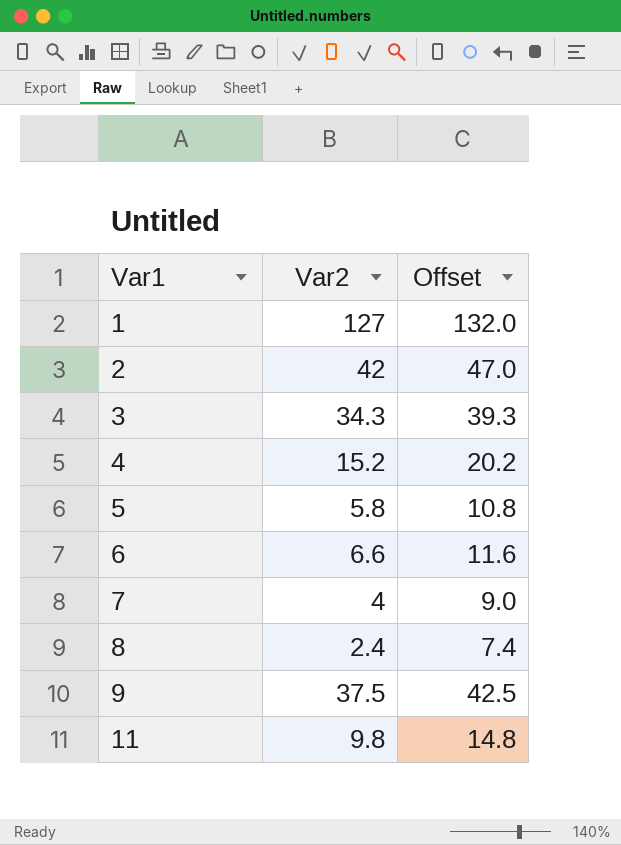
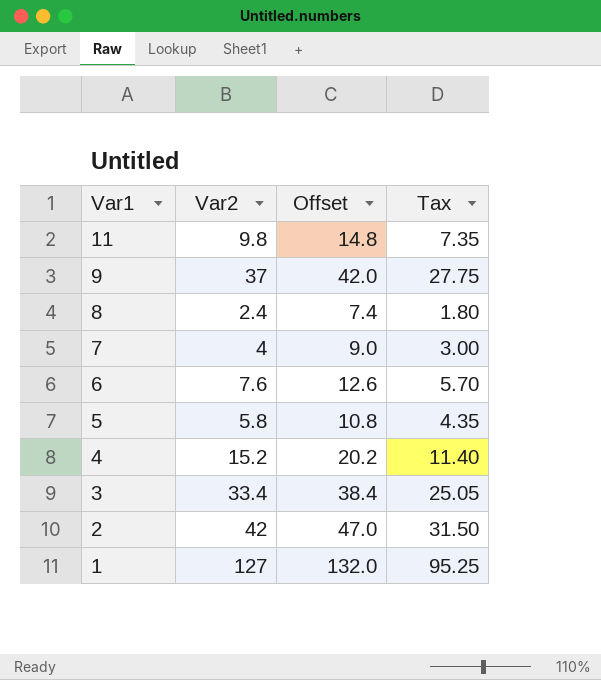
row order: Var1 ascending -> Var1 descending
column Tax | formula: none -> [Var2] * 0.75
9 | Var2: 37.5 -> 37
9 | Offset: 42.5 -> 42.0
6 | Var2: 6.6 -> 7.6
6 | Offset: 11.6 -> 12.6
3 | Var2: 34.3 -> 33.4
3 | Offset: 39.3 -> 38.4

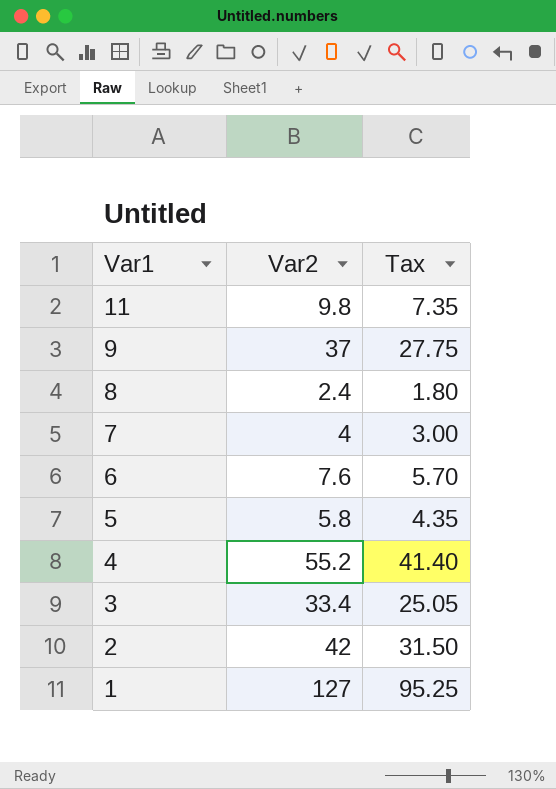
column Offset | formula: [Var2] + 5 -> none
4 | Var2: 15.2 -> 55.2
4 | Tax: 11.40 -> 41.40

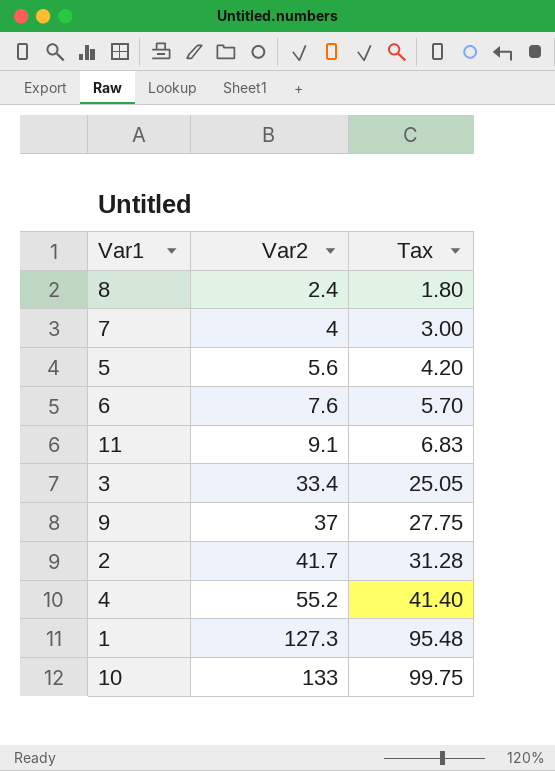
row order: Var1 descending -> Var2 ascending
5 | Var2: 5.8 -> 5.6
5 | Tax: 4.35 -> 4.20
11 | Var2: 9.8 -> 9.1
11 | Tax: 7.35 -> 6.83
2 | Var2: 42 -> 41.7
2 | Tax: 31.50 -> 31.28
1 | Var2: 127 -> 127.3
1 | Tax: 95.25 -> 95.48
row 10: none -> 133 | 99.75

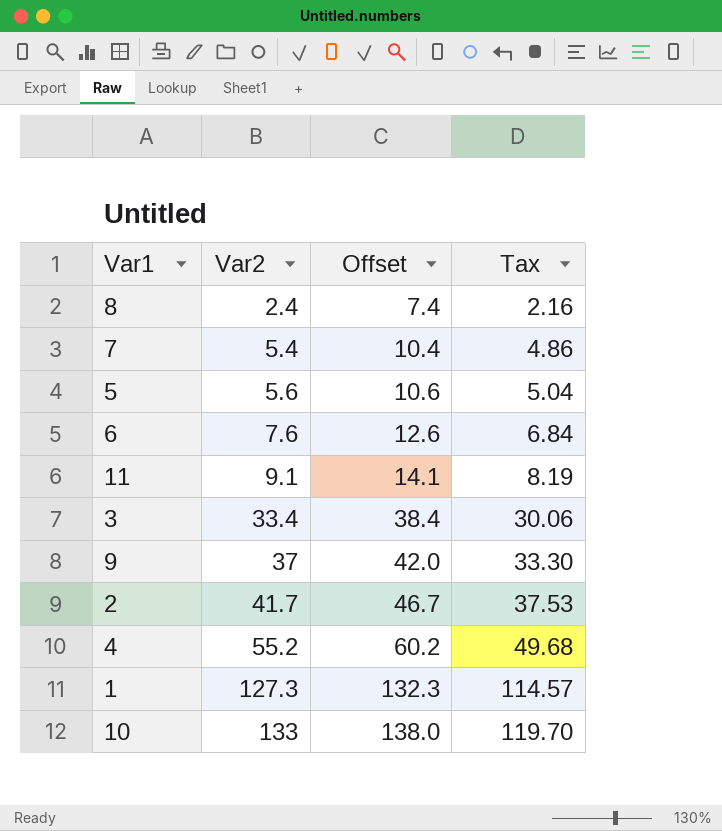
column Offset | formula: none -> [Var2] + 5
column Tax | formula: [Var2] * 0.75 -> [Var2] * 0.9
7 | Var2: 4 -> 5.4

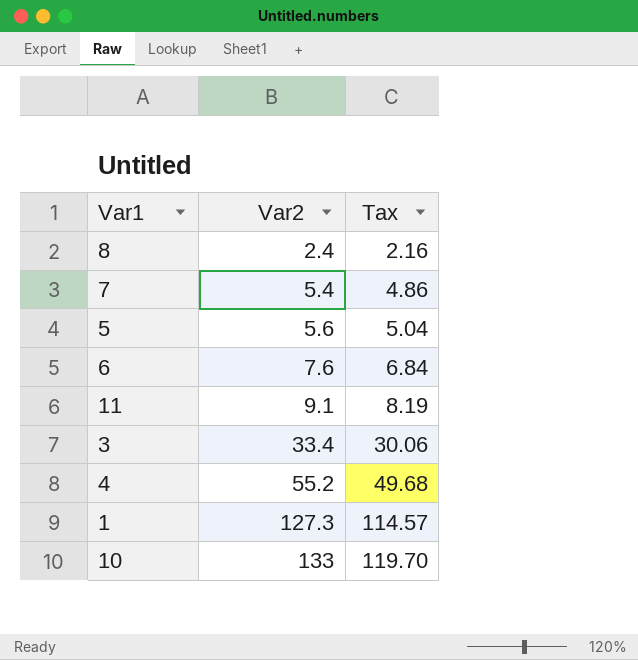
column Offset | formula: [Var2] + 5 -> none
row 9: 37 | 42.0 | 33.30 -> none
row 2: 41.7 | 46.7 | 37.53 -> none

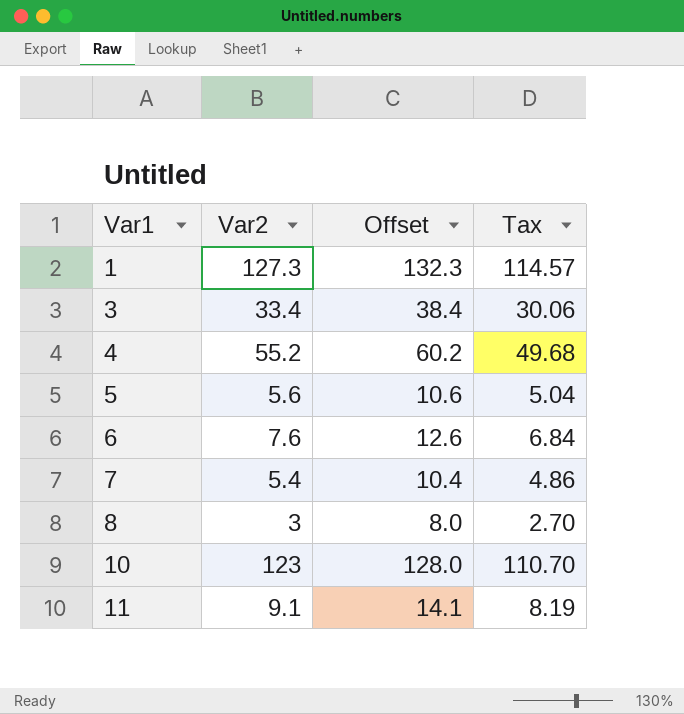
row order: Var2 ascending -> Var1 ascending
column Offset | formula: none -> [Var2] + 5
8 | Var2: 2.4 -> 3
8 | Tax: 2.16 -> 2.70
10 | Var2: 133 -> 123
10 | Tax: 119.70 -> 110.70

